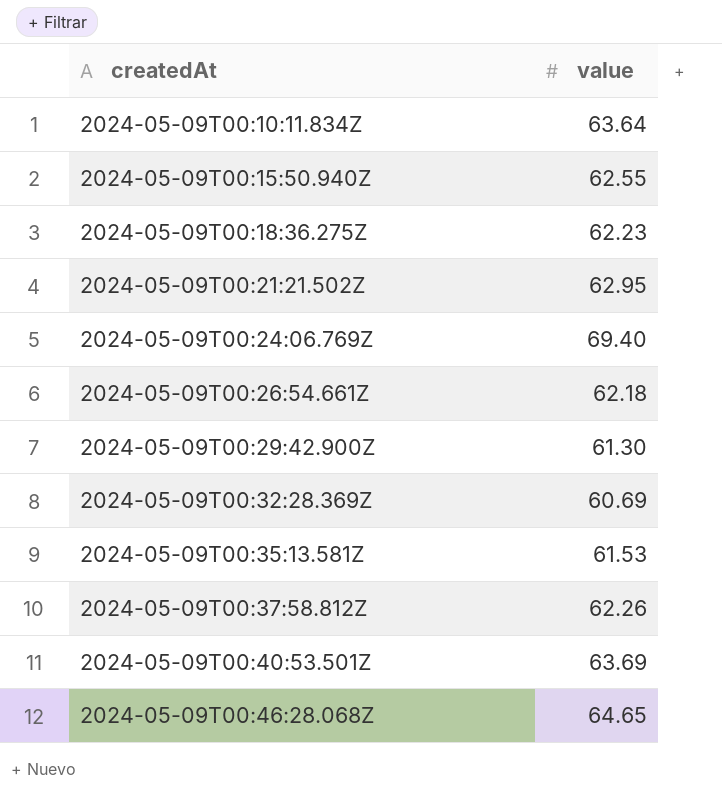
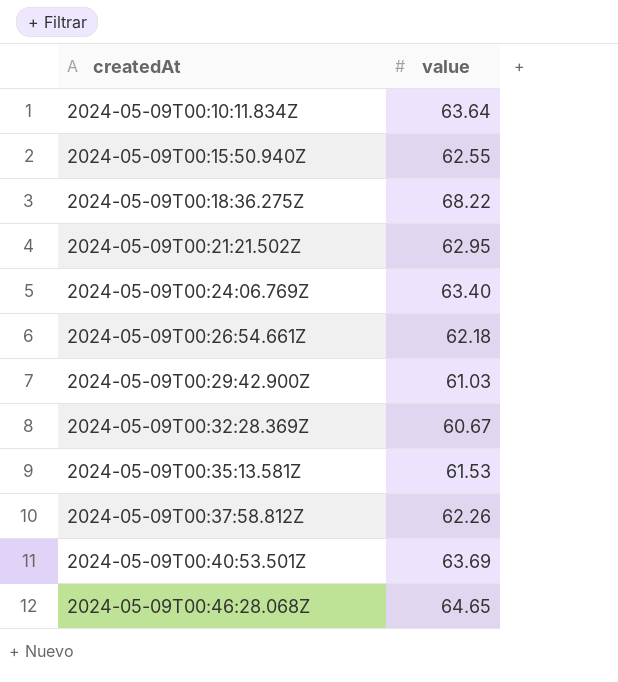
2024-05-09T00:18:36.275Z | value: 62.23 -> 68.22
2024-05-09T00:24:06.769Z | value: 69.40 -> 63.40
2024-05-09T00:29:42.900Z | value: 61.30 -> 61.03
2024-05-09T00:32:28.369Z | value: 60.69 -> 60.67

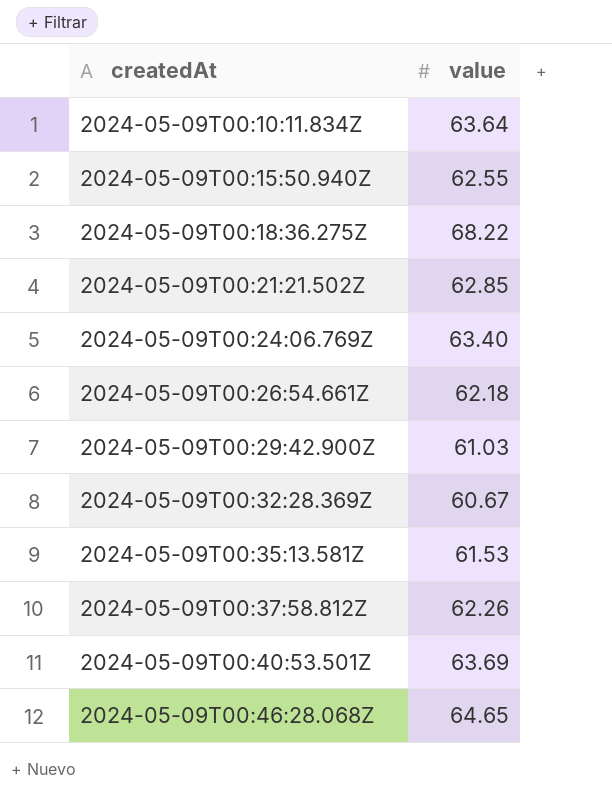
2024-05-09T00:21:21.502Z | value: 62.95 -> 62.85

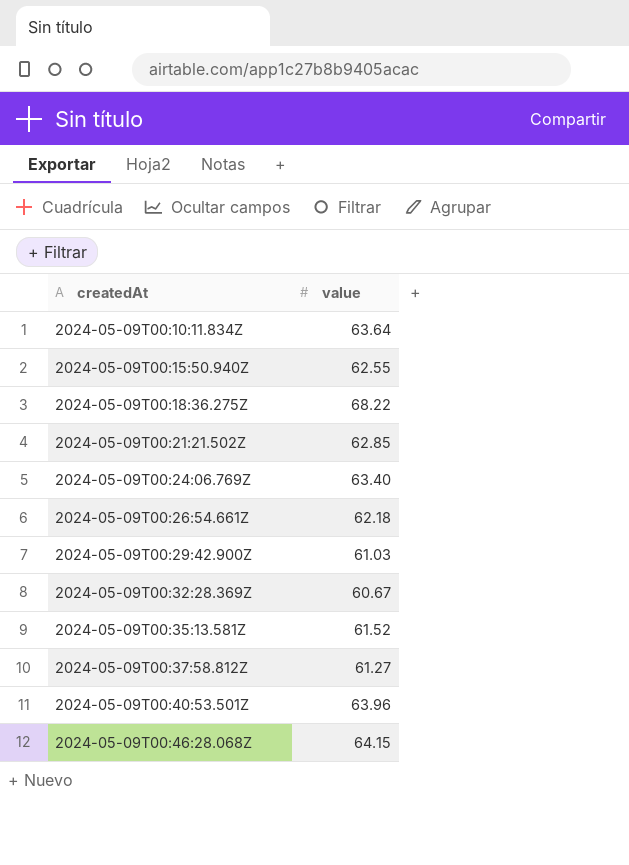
2024-05-09T00:35:13.581Z | value: 61.53 -> 61.52
2024-05-09T00:37:58.812Z | value: 62.26 -> 61.27
2024-05-09T00:40:53.501Z | value: 63.69 -> 63.96
2024-05-09T00:46:28.068Z | value: 64.65 -> 64.15

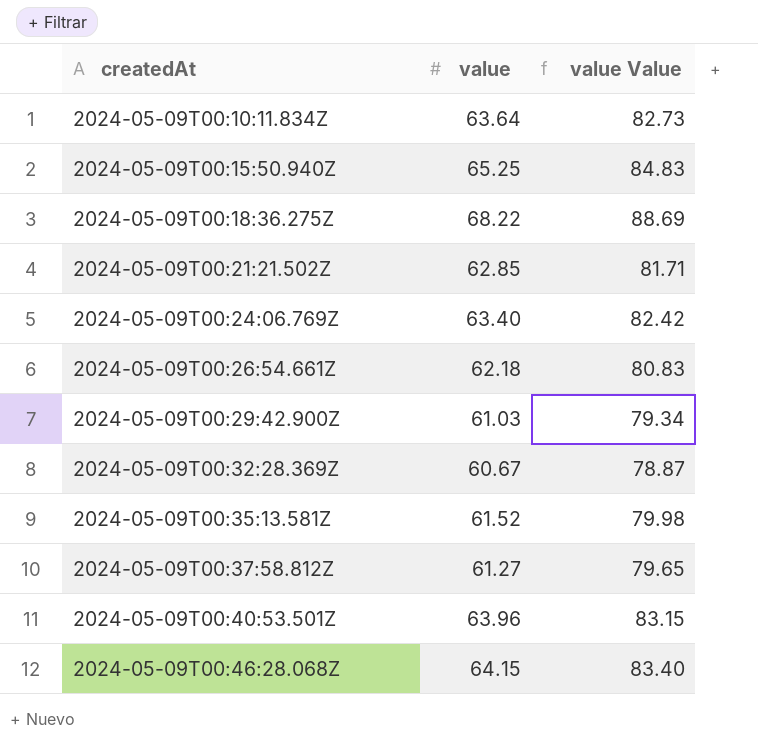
column value Value | formula: none -> [value] * 1.3
2024-05-09T00:15:50.940Z | value: 62.55 -> 65.25

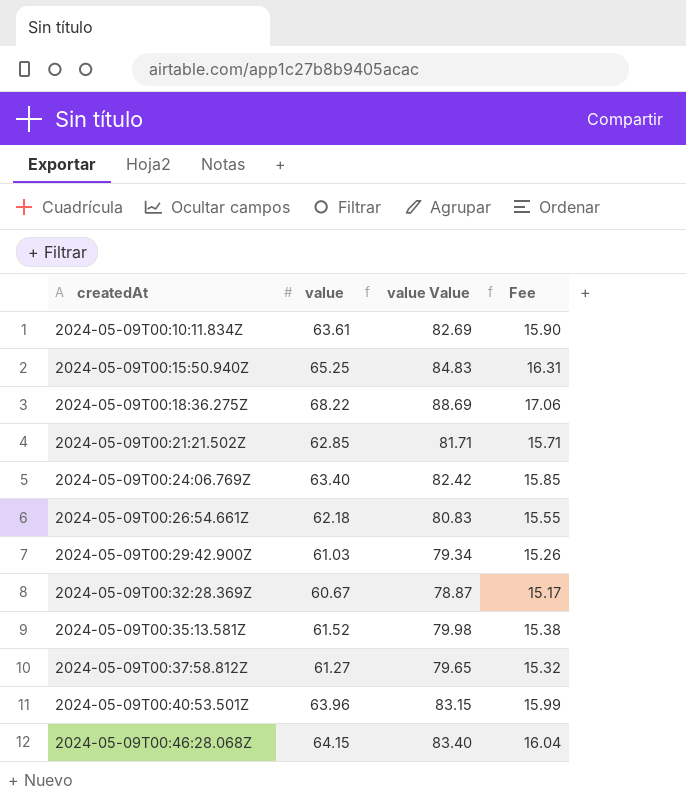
column Fee | formula: none -> [value] * 0.25
2024-05-09T00:10:11.834Z | value: 63.64 -> 63.61
2024-05-09T00:10:11.834Z | value Value: 82.73 -> 82.69

